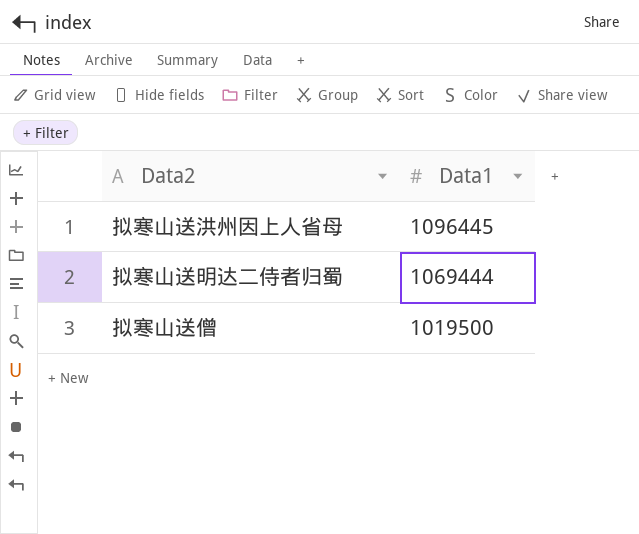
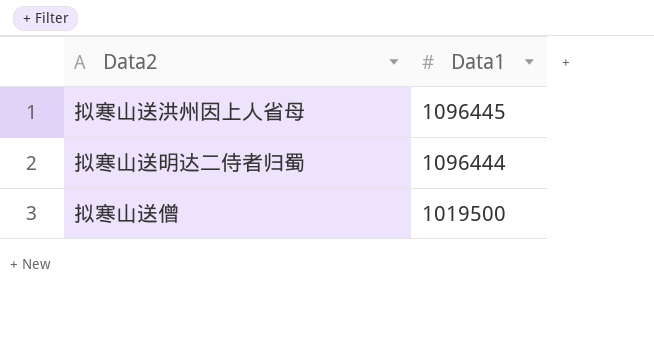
拟寒山送明达二侍者归蜀 | Data1: 1069444 -> 1096444

